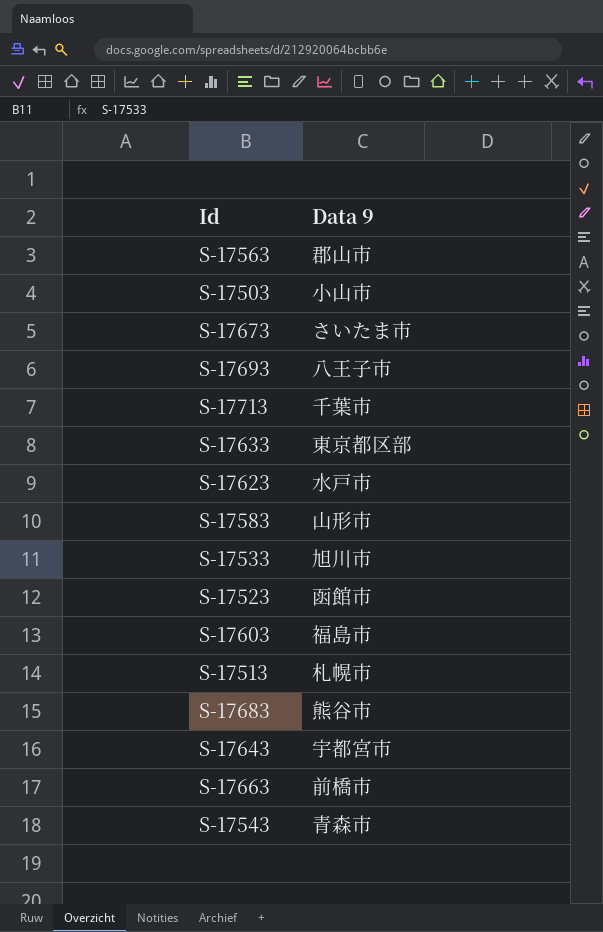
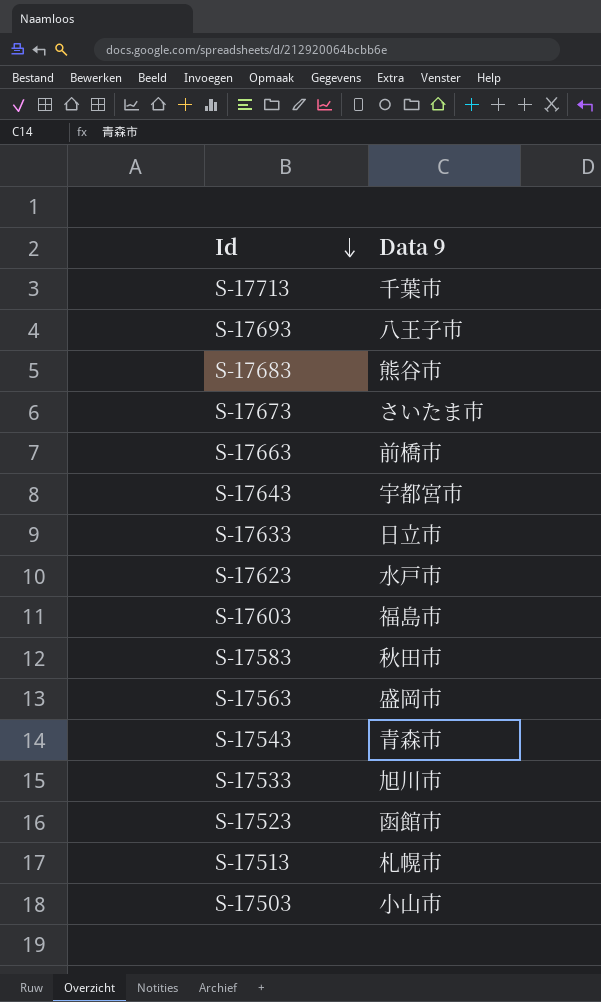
row order: none -> Id descending
S-17633 | Data 9: 東京都区部 -> 日立市
S-17583 | Data 9: 山形市 -> 秋田市
S-17563 | Data 9: 郡山市 -> 盛岡市

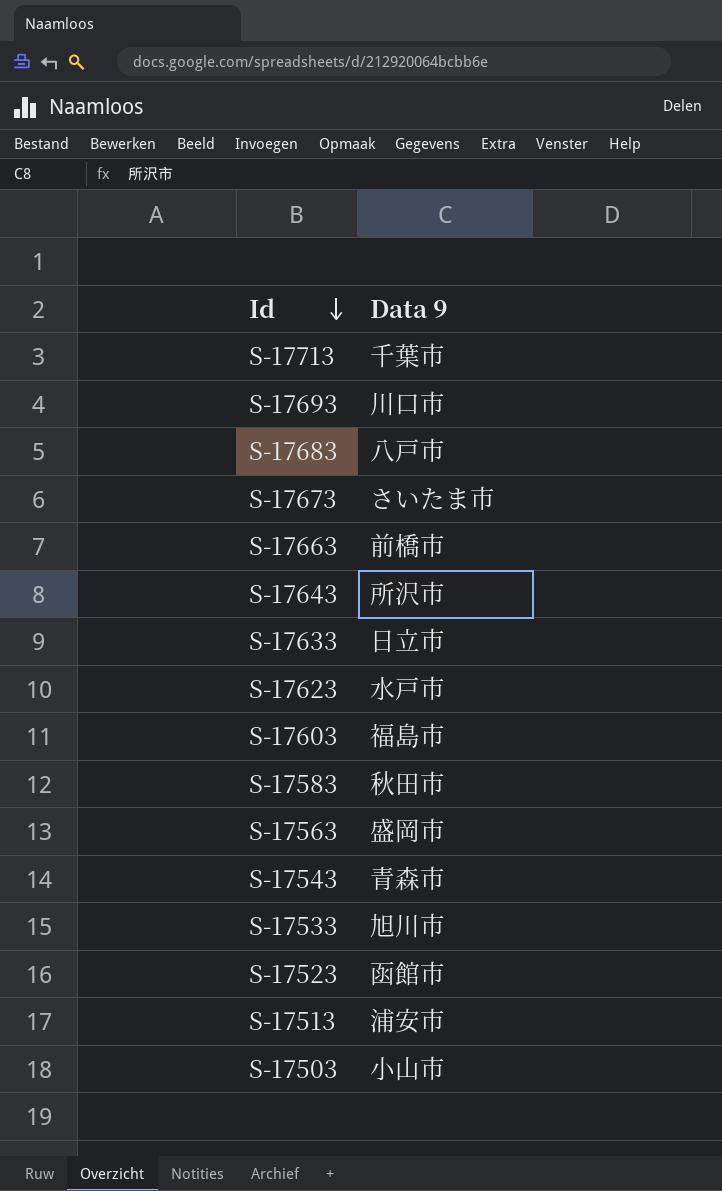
S-17693 | Data 9: 八王子市 -> 川口市
S-17683 | Data 9: 熊谷市 -> 八戸市
S-17643 | Data 9: 宇都宮市 -> 所沢市
S-17513 | Data 9: 札幌市 -> 浦安市

